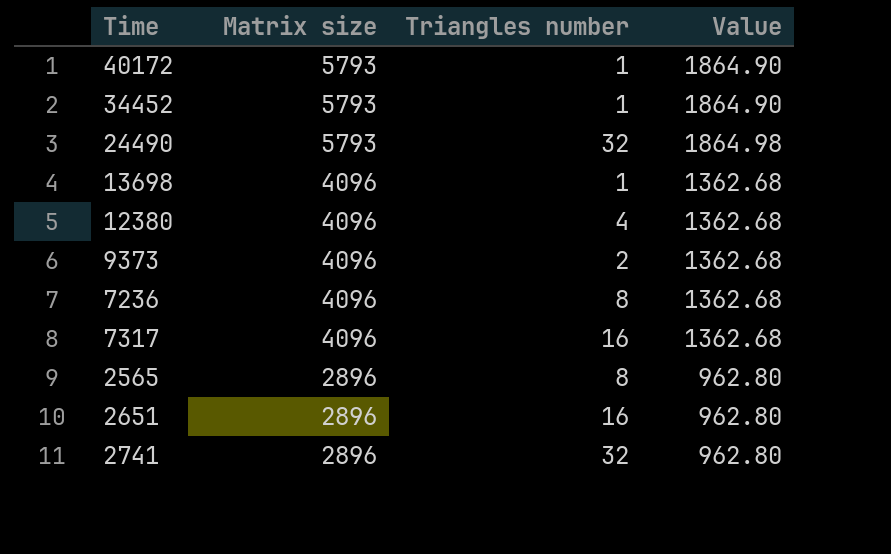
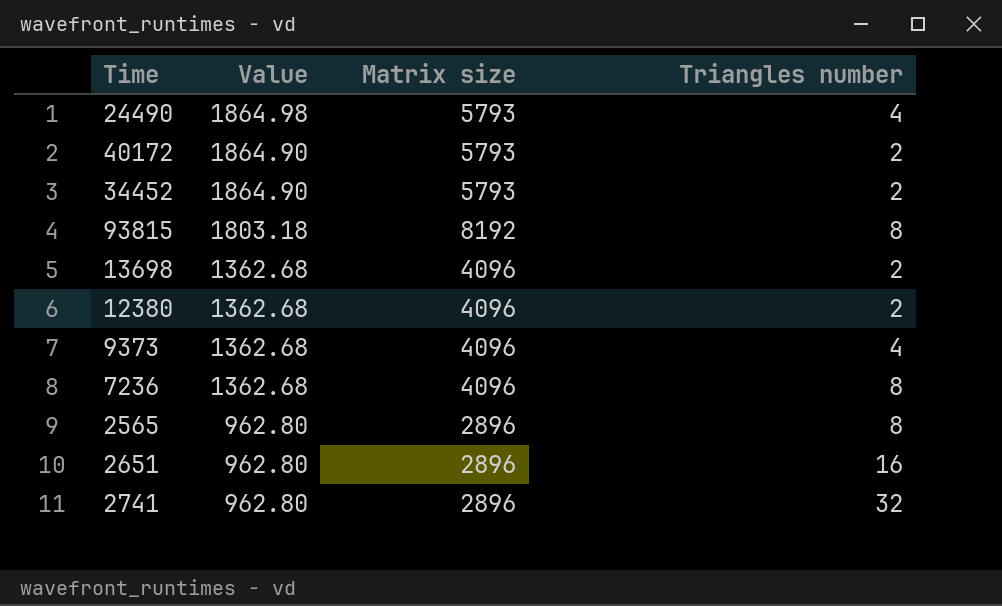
row order: Matrix size descending -> Value descending
column Value | position: 4 -> 2
row 7317: 4096 | 16 | 1362.68 -> none
24490 | Triangles number: 32 -> 4
40172 | Triangles number: 1 -> 2
34452 | Triangles number: 1 -> 2
row 93815: none -> 1803.18 | 8192 | 8
13698 | Triangles number: 1 -> 2
12380 | Triangles number: 4 -> 2
9373 | Triangles number: 2 -> 4

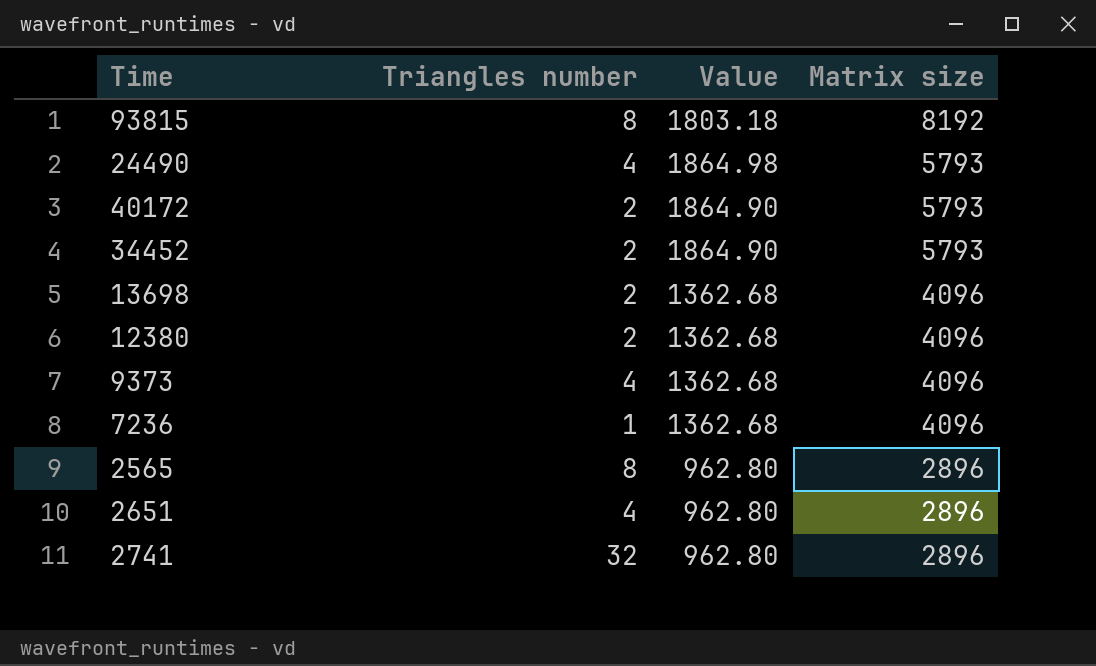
row order: Value descending -> Matrix size descending
column Triangles number | position: 4 -> 2
7236 | Triangles number: 8 -> 1
2651 | Triangles number: 16 -> 4

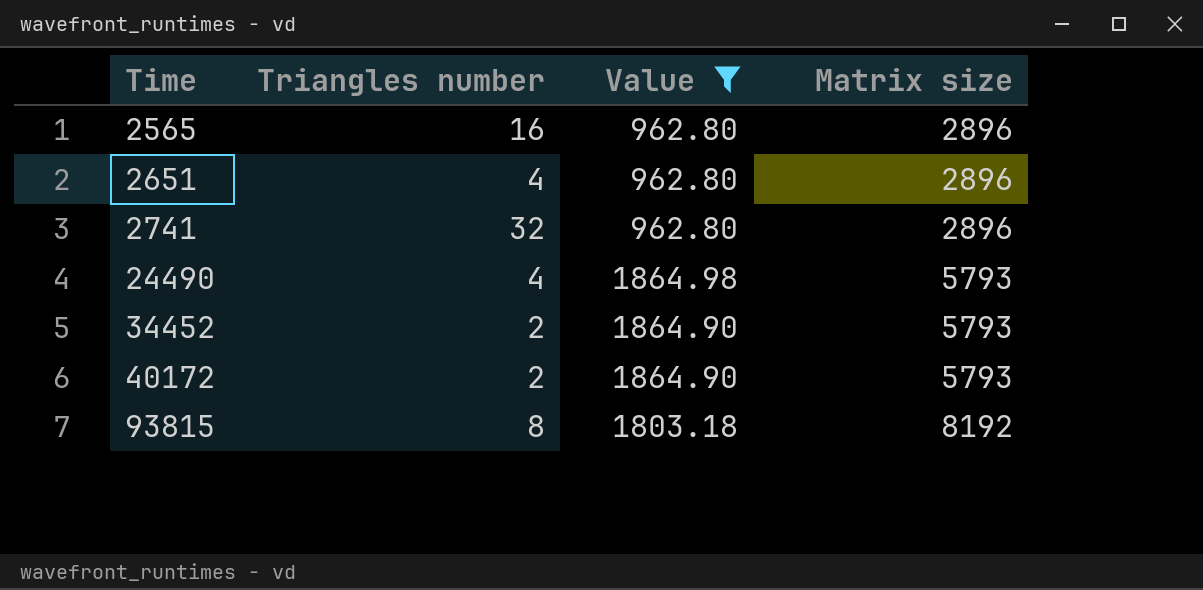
filter: none -> Value != 1362.68
row order: Matrix size descending -> Time ascending
2565 | Triangles number: 8 -> 16

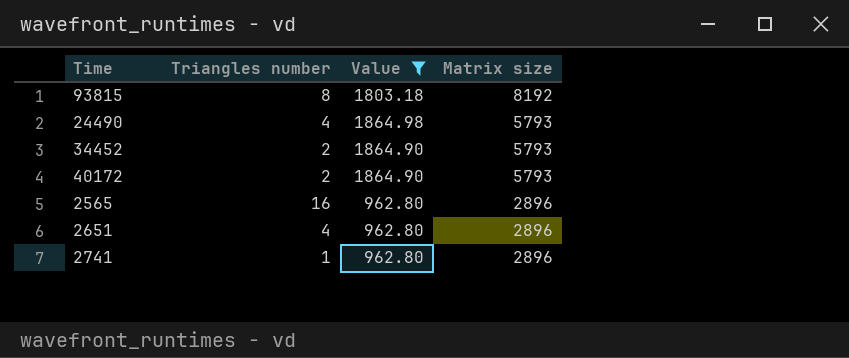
row order: Time ascending -> Matrix size descending
2741 | Triangles number: 32 -> 1

